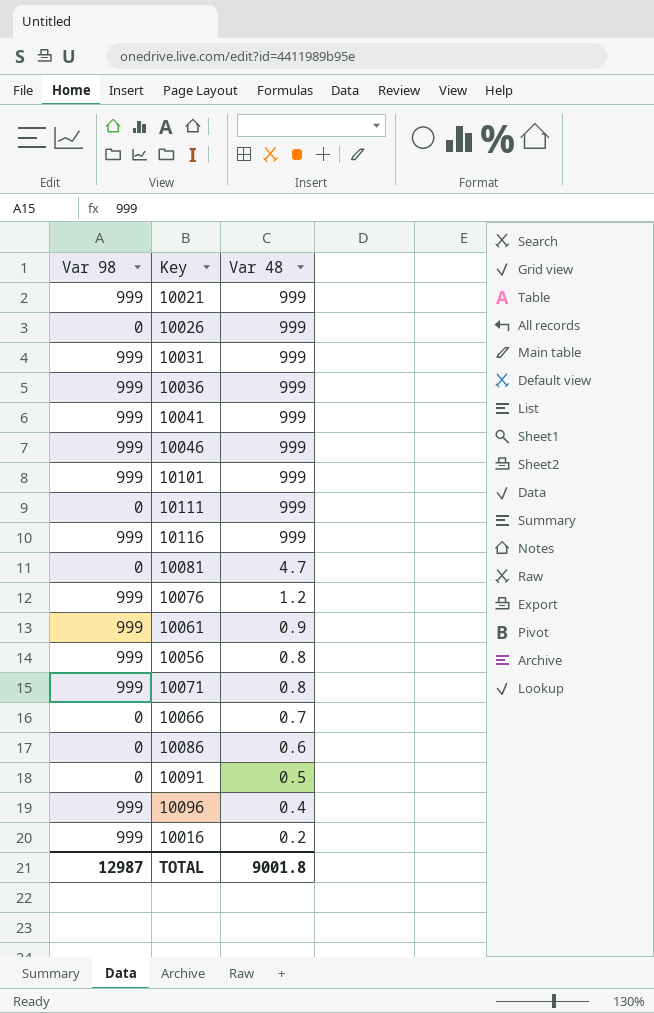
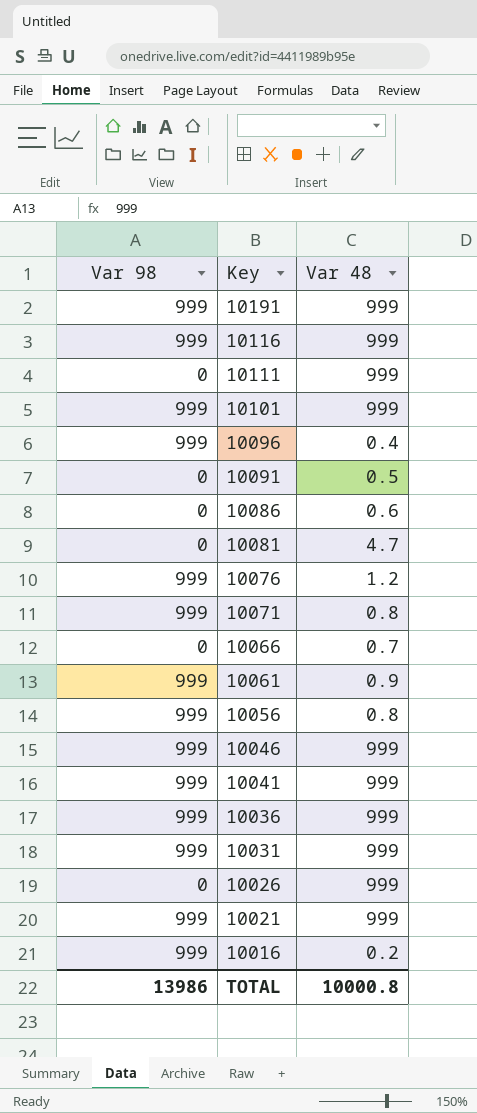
row order: Var 48 descending -> Key descending
row 10191: none -> 999 | 999
TOTAL | Var 98: 12987 -> 13986
TOTAL | Var 48: 9001.8 -> 10000.8

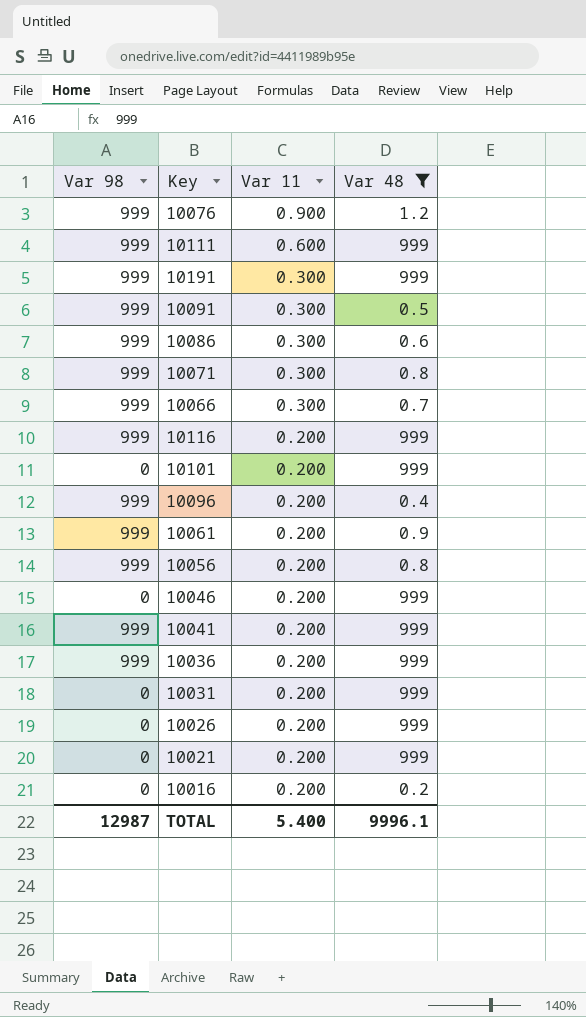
filter: none -> Var 48 != 4.7
row order: Key descending -> Var 11 descending
column Var 11 | position: none -> 3
10111 | Var 98: 0 -> 999
10091 | Var 98: 0 -> 999
10086 | Var 98: 0 -> 999
10066 | Var 98: 0 -> 999
10101 | Var 98: 999 -> 0
10046 | Var 98: 999 -> 0
10031 | Var 98: 999 -> 0
10021 | Var 98: 999 -> 0
10016 | Var 98: 999 -> 0
TOTAL | Var 98: 13986 -> 12987
TOTAL | Var 48: 10000.8 -> 9996.1

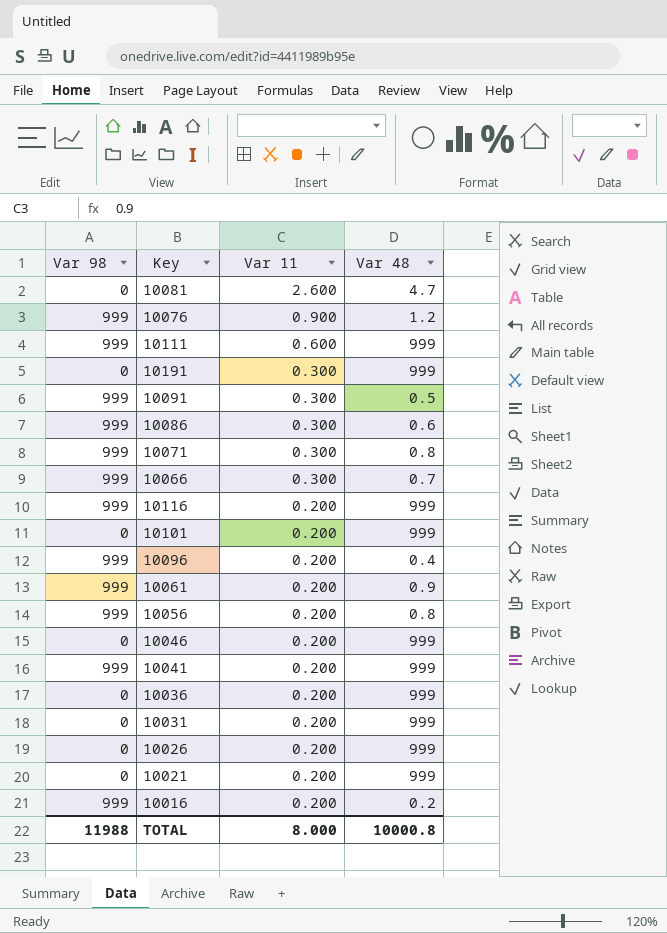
filter: Var 48 != 4.7 -> none
10191 | Var 98: 999 -> 0
10036 | Var 98: 999 -> 0
10016 | Var 98: 0 -> 999
TOTAL | Var 98: 12987 -> 11988
TOTAL | Var 11: 5.400 -> 8.000
TOTAL | Var 48: 9996.1 -> 10000.8

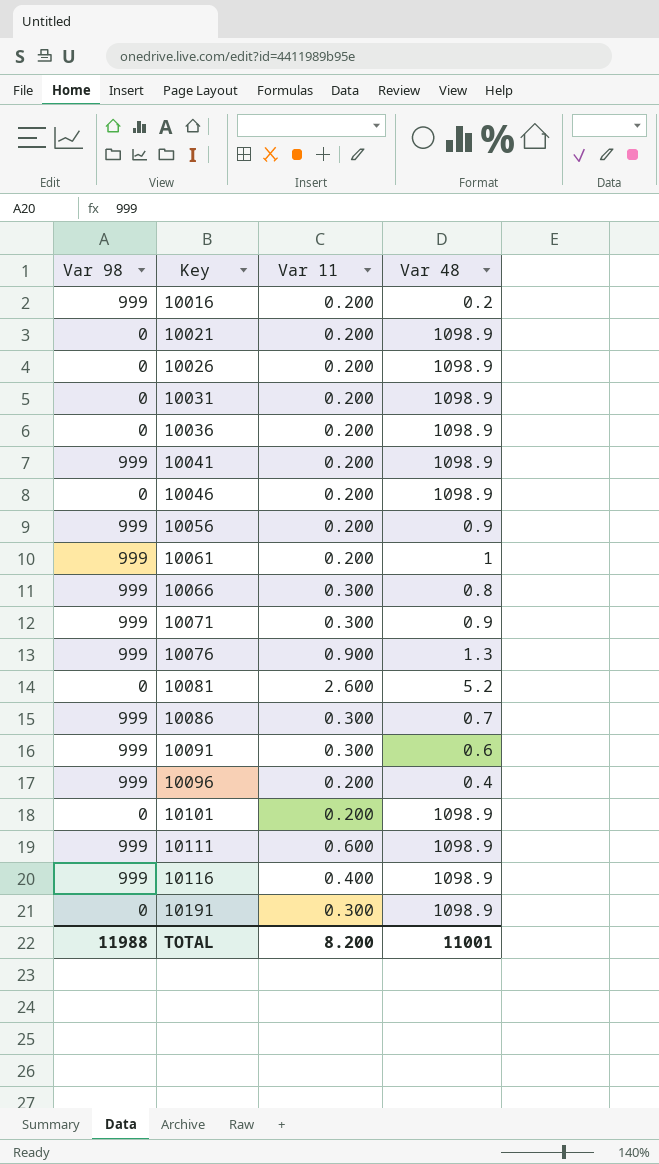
row order: Var 11 descending -> Key ascending
10021 | Var 48: 999 -> 1098.9
10026 | Var 48: 999 -> 1098.9
10031 | Var 48: 999 -> 1098.9
10036 | Var 48: 999 -> 1098.9
10041 | Var 48: 999 -> 1098.9
10046 | Var 48: 999 -> 1098.9
10056 | Var 48: 0.8 -> 0.9
10061 | Var 48: 0.9 -> 1
10066 | Var 48: 0.7 -> 0.8
10071 | Var 48: 0.8 -> 0.9
10076 | Var 48: 1.2 -> 1.3
10081 | Var 48: 4.7 -> 5.2
10086 | Var 48: 0.6 -> 0.7
10091 | Var 48: 0.5 -> 0.6
10101 | Var 48: 999 -> 1098.9
10111 | Var 48: 999 -> 1098.9
10116 | Var 11: 0.200 -> 0.400
10116 | Var 48: 999 -> 1098.9
10191 | Var 48: 999 -> 1098.9
TOTAL | Var 11: 8.000 -> 8.200
TOTAL | Var 48: 10000.8 -> 11001

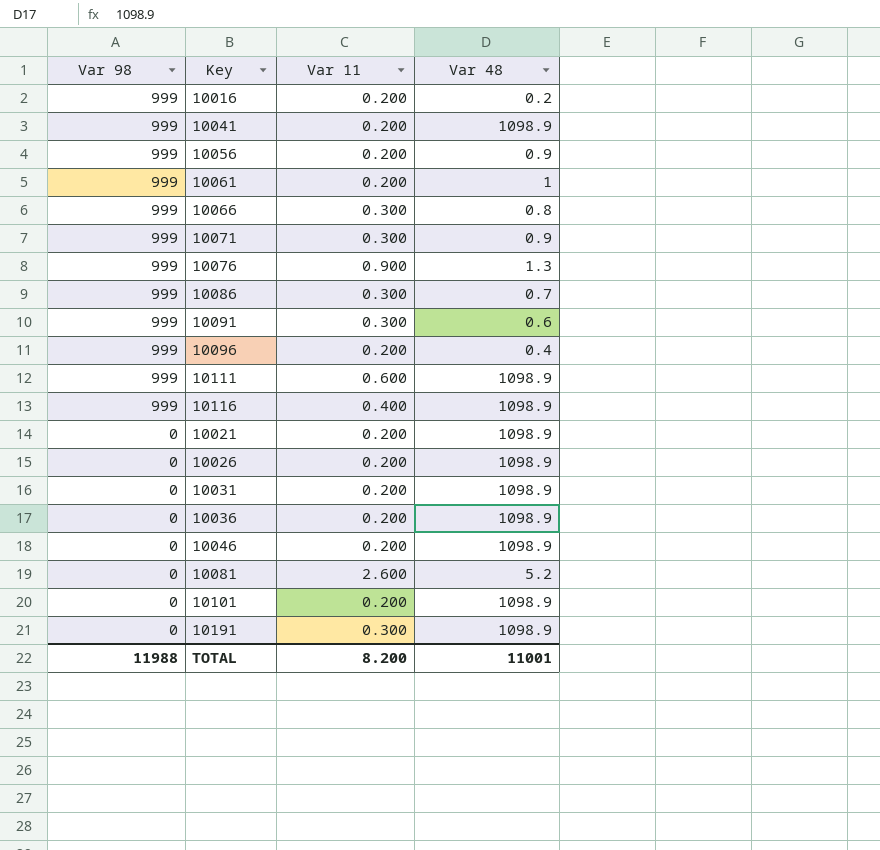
row order: Key ascending -> Var 98 descending

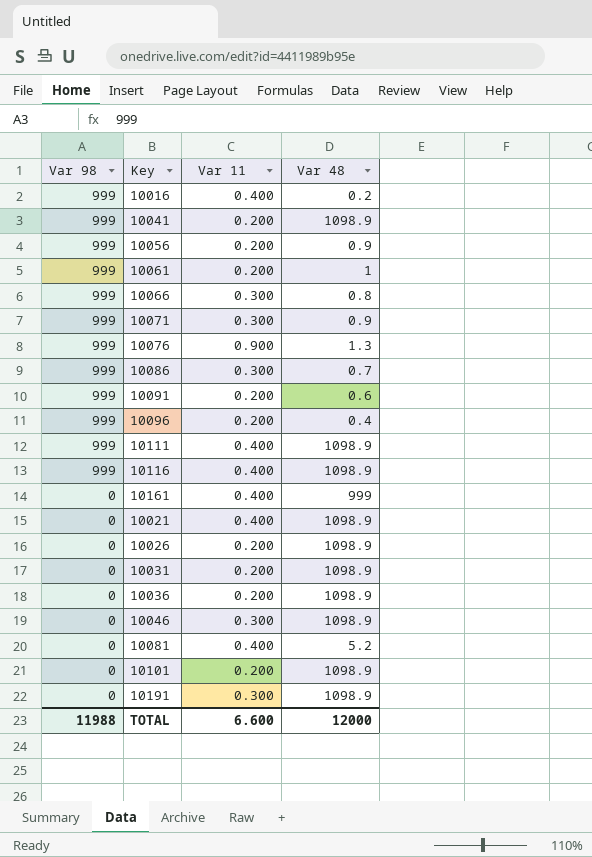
10016 | Var 11: 0.200 -> 0.400
10091 | Var 11: 0.300 -> 0.200
10111 | Var 11: 0.600 -> 0.400
row 10161: none -> 0 | 0.400 | 999
10021 | Var 11: 0.200 -> 0.400
10046 | Var 11: 0.200 -> 0.300
10081 | Var 11: 2.600 -> 0.400
TOTAL | Var 11: 8.200 -> 6.600
TOTAL | Var 48: 11001 -> 12000

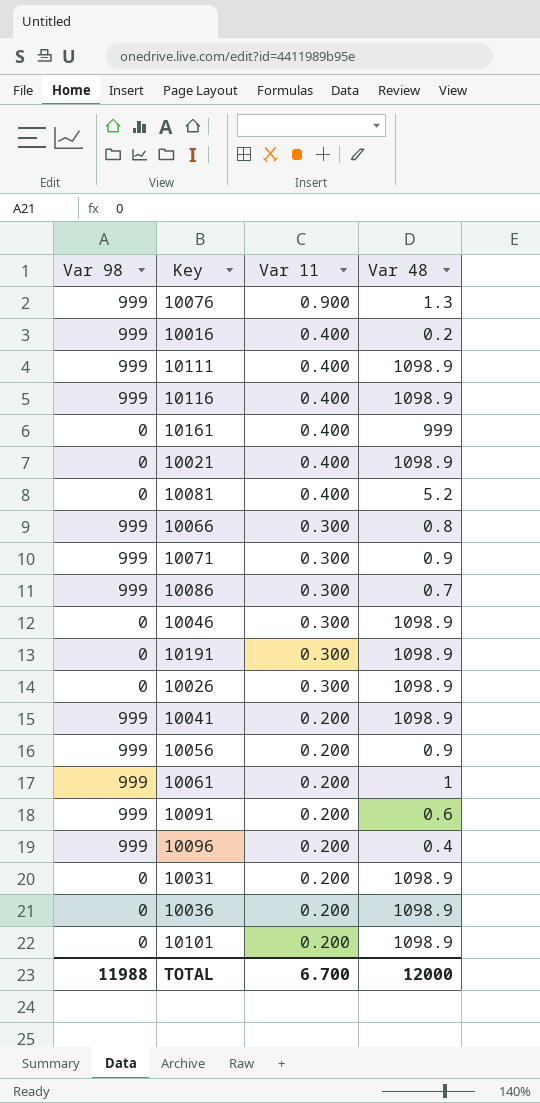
row order: Var 98 descending -> Var 11 descending
10026 | Var 11: 0.200 -> 0.300
TOTAL | Var 11: 6.600 -> 6.700

